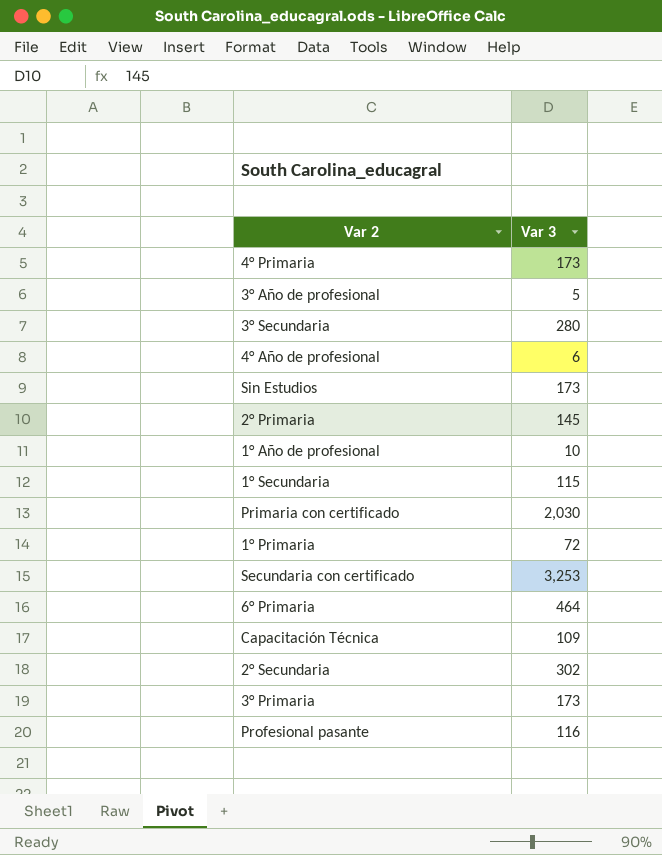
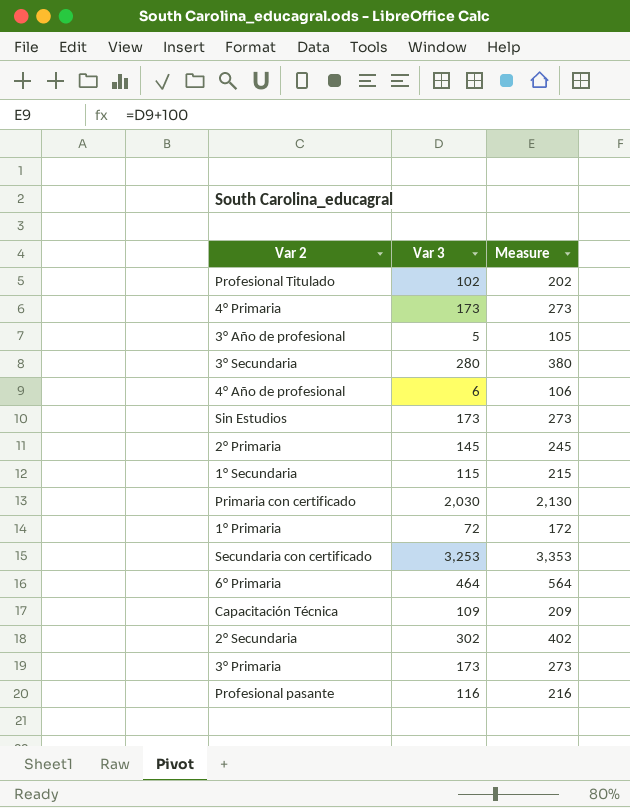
column Measure | formula: none -> [Var 3] + 100
row 1° Año de profesional: 10 -> none
row Profesional Titulado: none -> 102 | 202

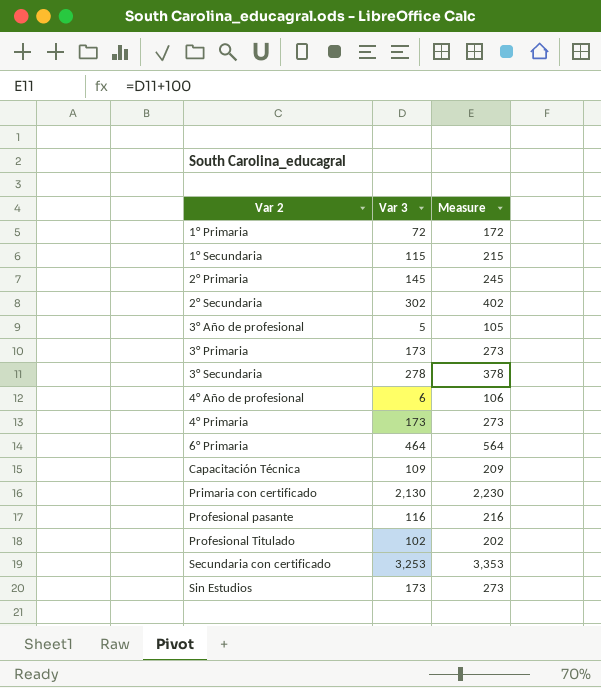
row order: none -> Var 2 ascending
3° Secundaria | Var 3: 280 -> 278
3° Secundaria | Measure: 380 -> 378
Primaria con certificado | Var 3: 2,030 -> 2,130
Primaria con certificado | Measure: 2,130 -> 2,230

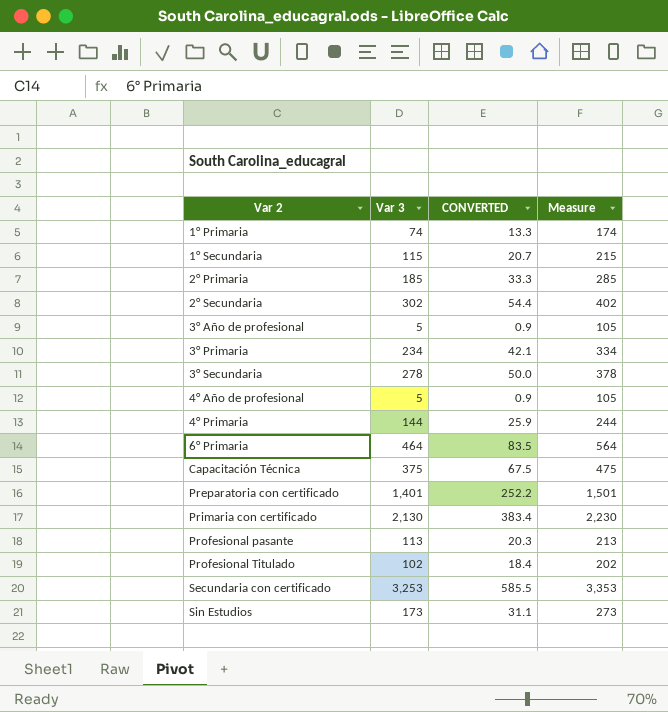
column CONVERTED | formula: none -> [Var 3] * 0.18
1° Primaria | Var 3: 72 -> 74
1° Primaria | Measure: 172 -> 174
2° Primaria | Var 3: 145 -> 185
2° Primaria | Measure: 245 -> 285
3° Primaria | Var 3: 173 -> 234
3° Primaria | Measure: 273 -> 334
4° Año de profesional | Var 3: 6 -> 5
4° Año de profesional | Measure: 106 -> 105
4° Primaria | Var 3: 173 -> 144
4° Primaria | Measure: 273 -> 244
Capacitación Técnica | Var 3: 109 -> 375
Capacitación Técnica | Measure: 209 -> 475
row Preparatoria con certificado: none -> 1,401 | 252.2 | 1,501
Profesional pasante | Var 3: 116 -> 113
Profesional pasante | Measure: 216 -> 213

